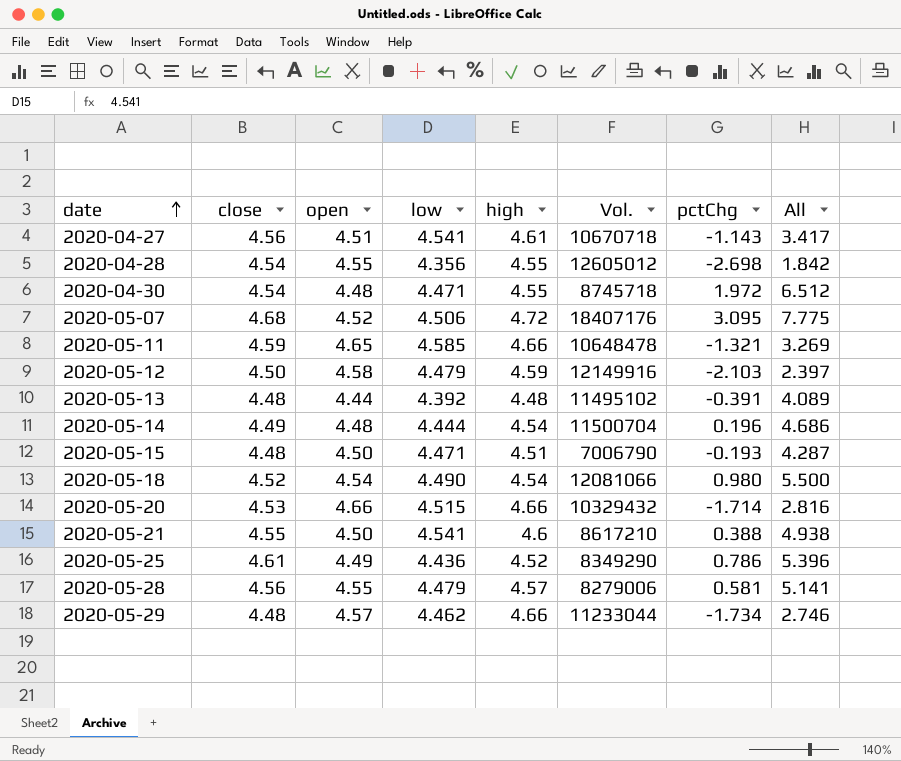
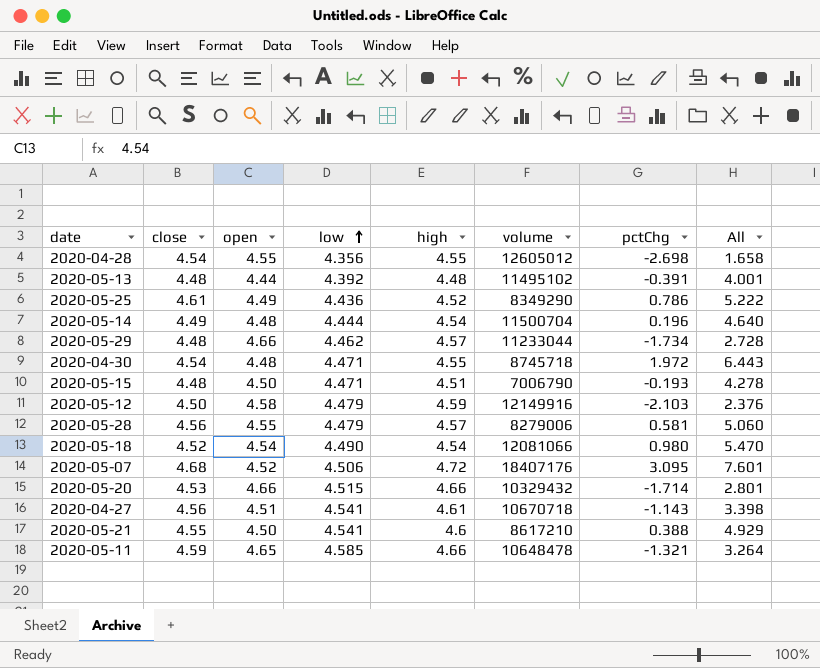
row order: date ascending -> low ascending
column name: Vol. -> volume
column All | formula: [close] + [pctChg] -> [low] + [pctChg]
2020-05-29 | open: 4.57 -> 4.66
2020-05-29 | high: 4.66 -> 4.57

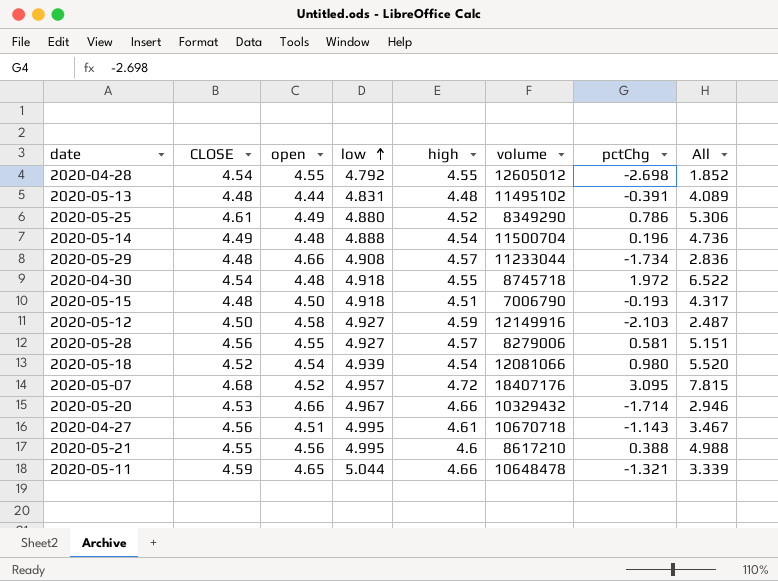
column name: close -> CLOSE
column All | formula: [low] + [pctChg] -> [high] + [pctChg]
2020-04-28 | low: 4.356 -> 4.792
2020-05-13 | low: 4.392 -> 4.831
2020-05-25 | low: 4.436 -> 4.880
2020-05-14 | low: 4.444 -> 4.888
2020-05-29 | low: 4.462 -> 4.908
2020-04-30 | low: 4.471 -> 4.918
2020-05-15 | low: 4.471 -> 4.918
2020-05-12 | low: 4.479 -> 4.927
2020-05-28 | low: 4.479 -> 4.927
2020-05-18 | low: 4.490 -> 4.939
2020-05-07 | low: 4.506 -> 4.957
2020-05-20 | low: 4.515 -> 4.967
2020-04-27 | low: 4.541 -> 4.995
2020-05-21 | open: 4.50 -> 4.56
2020-05-21 | low: 4.541 -> 4.995
2020-05-11 | low: 4.585 -> 5.044

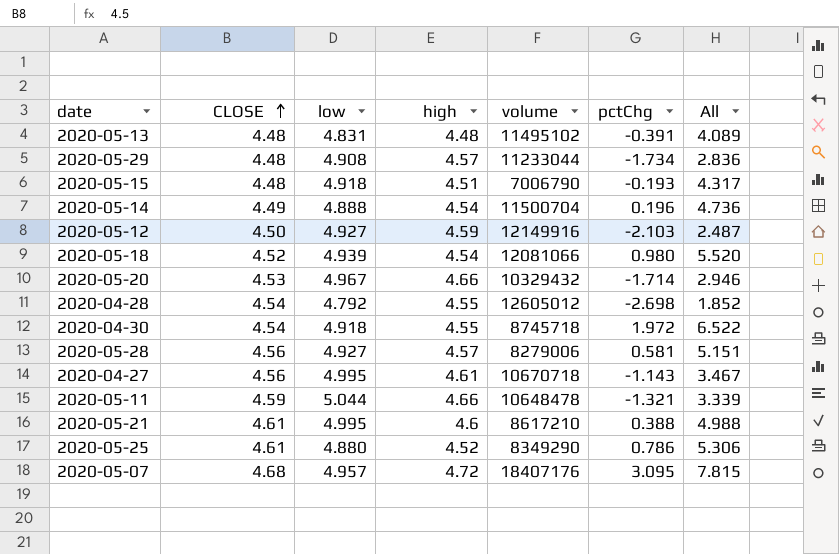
row order: low ascending -> CLOSE ascending
column open | position: 3 -> none
2020-05-21 | CLOSE: 4.55 -> 4.61

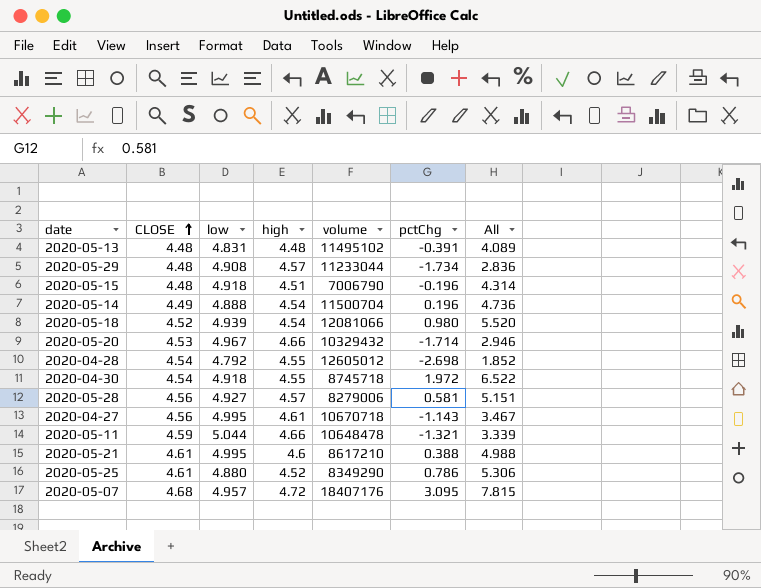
row 2020-05-12: 4.50 | 4.927 | 4.59 | 12149916 | -2.103 | 2.487 -> none
2020-05-15 | pctChg: -0.193 -> -0.196
2020-05-15 | All: 4.317 -> 4.314

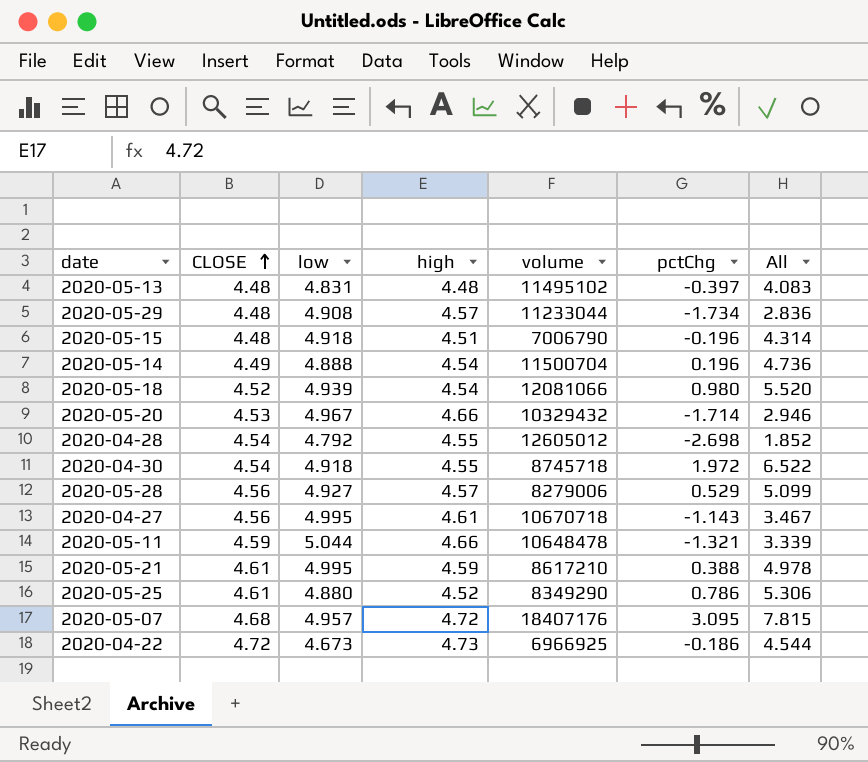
2020-05-13 | pctChg: -0.391 -> -0.397
2020-05-13 | All: 4.089 -> 4.083
2020-05-28 | pctChg: 0.581 -> 0.529
2020-05-28 | All: 5.151 -> 5.099
2020-05-21 | high: 4.6 -> 4.59
2020-05-21 | All: 4.988 -> 4.978
row 2020-04-22: none -> 4.72 | 4.673 | 4.73 | 6966925 | -0.186 | 4.544

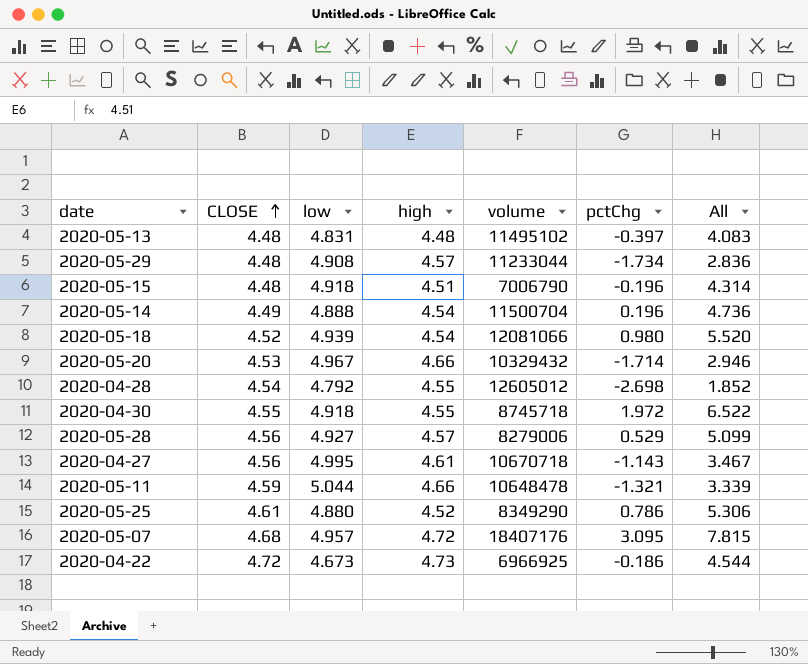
row 2020-05-21: 4.61 | 4.995 | 4.59 | 8617210 | 0.388 | 4.978 -> none
2020-04-30 | CLOSE: 4.54 -> 4.55

